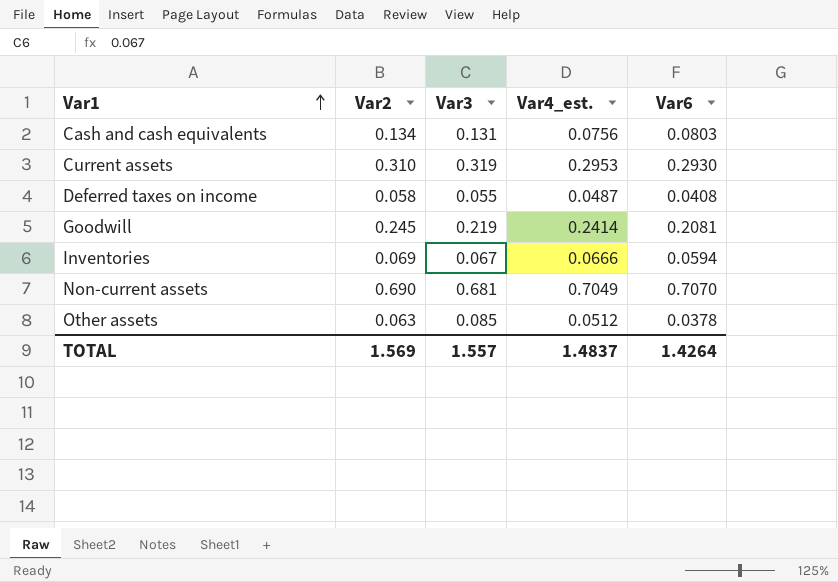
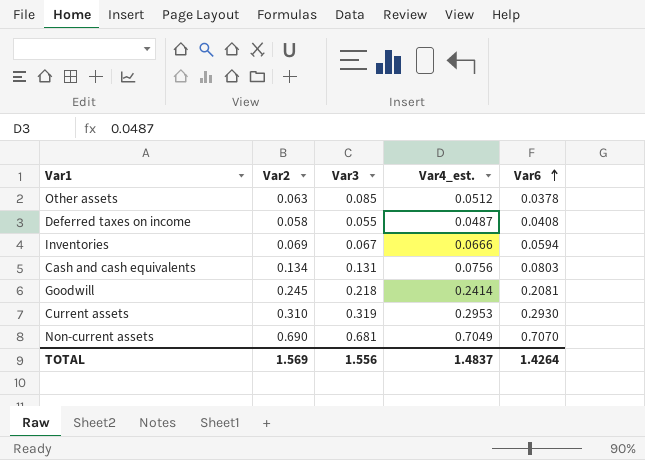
row order: Var1 ascending -> Var6 ascending
Goodwill | Var3: 0.219 -> 0.218
TOTAL | Var3: 1.557 -> 1.556

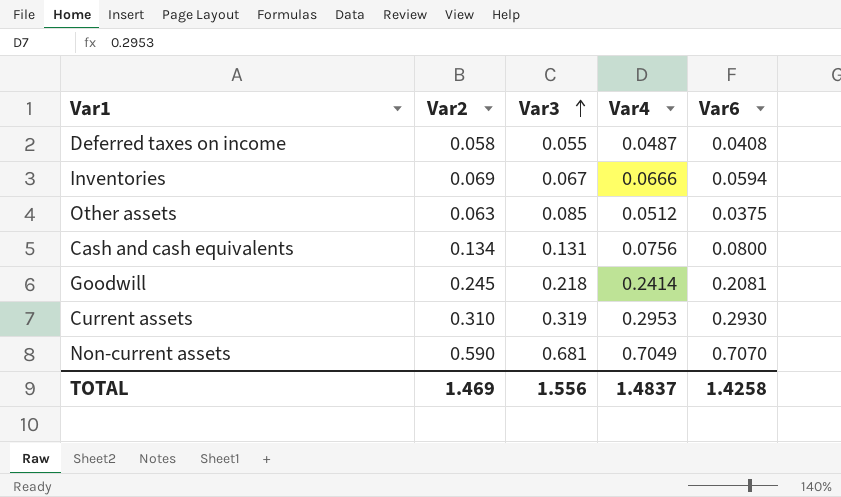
row order: Var6 ascending -> Var3 ascending
column name: Var4_est. -> Var4
Other assets | Var6: 0.0378 -> 0.0375
Cash and cash equivalents | Var6: 0.0803 -> 0.0800
Non-current assets | Var2: 0.690 -> 0.590
TOTAL | Var2: 1.569 -> 1.469
TOTAL | Var6: 1.4264 -> 1.4258

